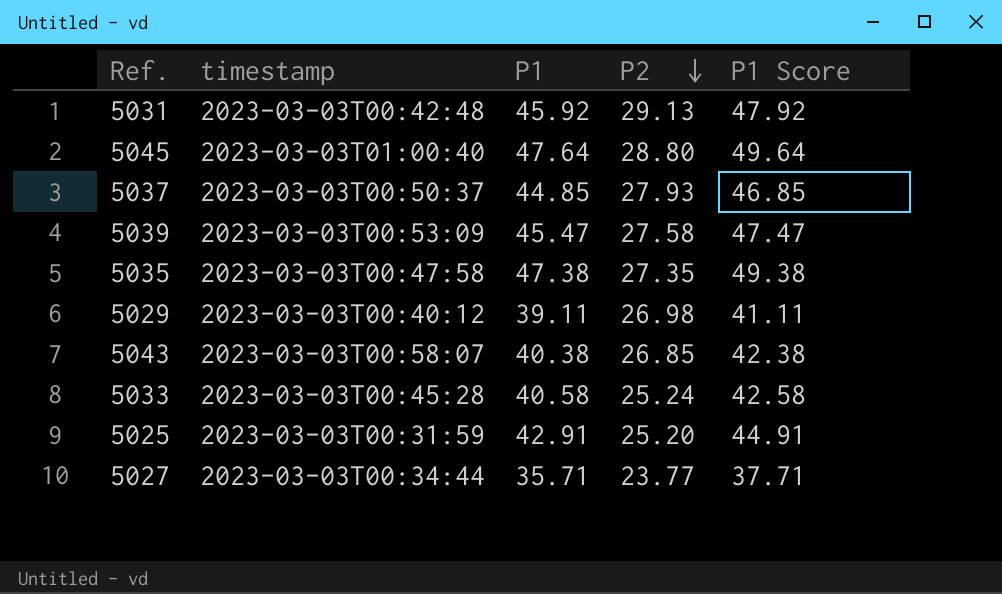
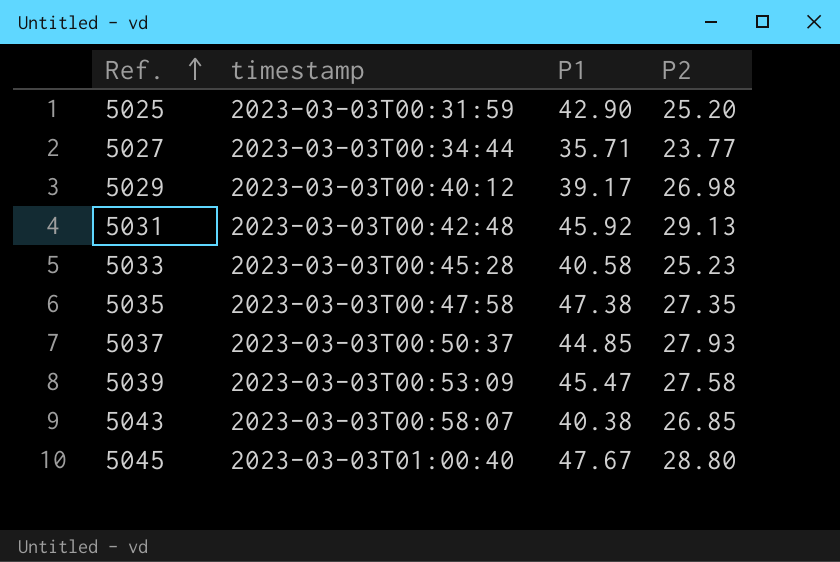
row order: P2 descending -> Ref. ascending
column P1 Score | formula: [P1] + 2 -> none
5025 | P1: 42.91 -> 42.90
5029 | P1: 39.11 -> 39.17
5033 | P2: 25.24 -> 25.23
5045 | P1: 47.64 -> 47.67

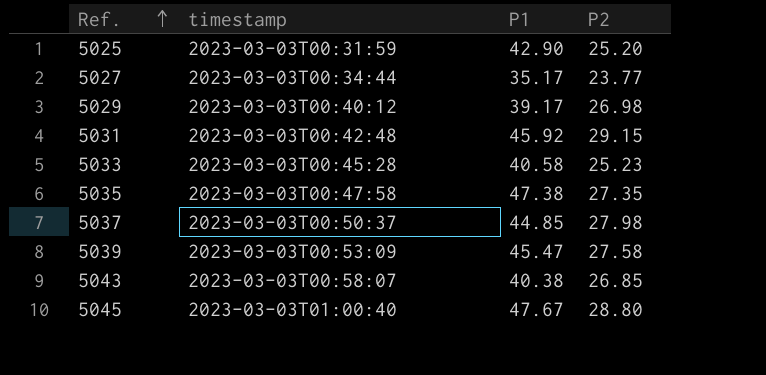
5027 | P1: 35.71 -> 35.17
5031 | P2: 29.13 -> 29.15
5037 | P2: 27.93 -> 27.98

